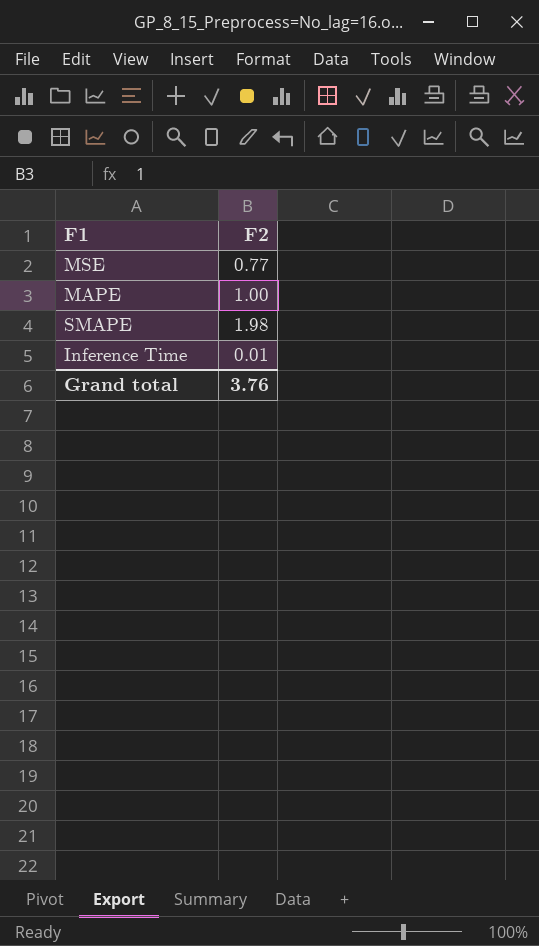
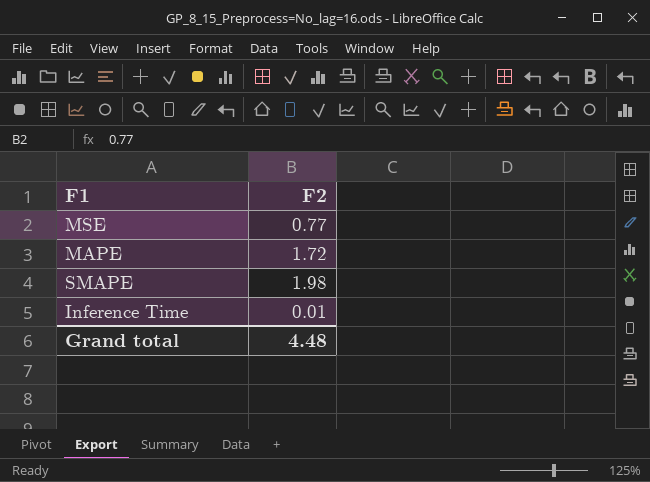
MAPE | F2: 1.00 -> 1.72
Grand total | F2: 3.76 -> 4.48

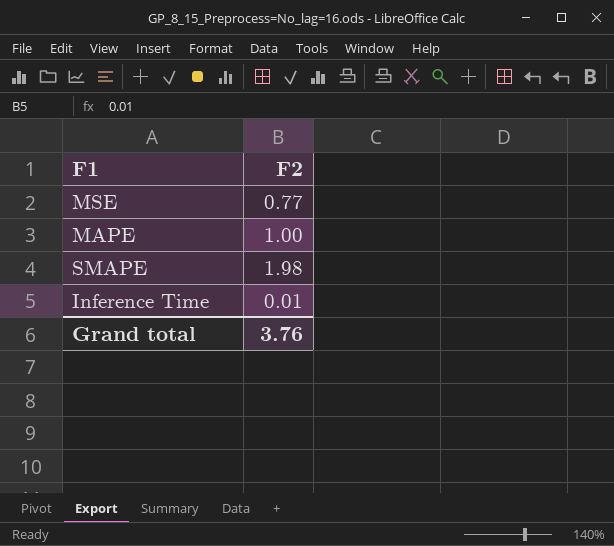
MAPE | F2: 1.72 -> 1.00
Grand total | F2: 4.48 -> 3.76

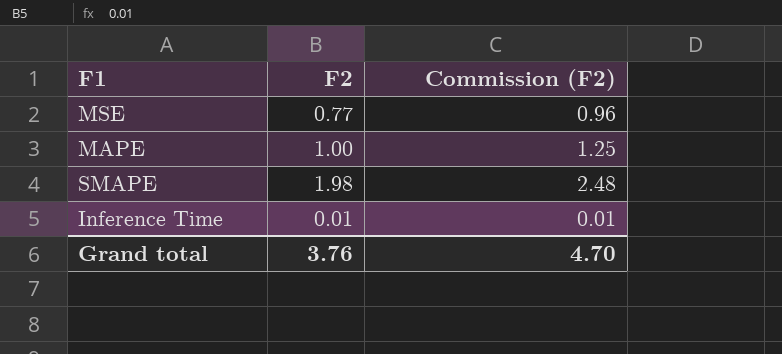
column Commission (F2) | formula: none -> [F2] * 1.25

